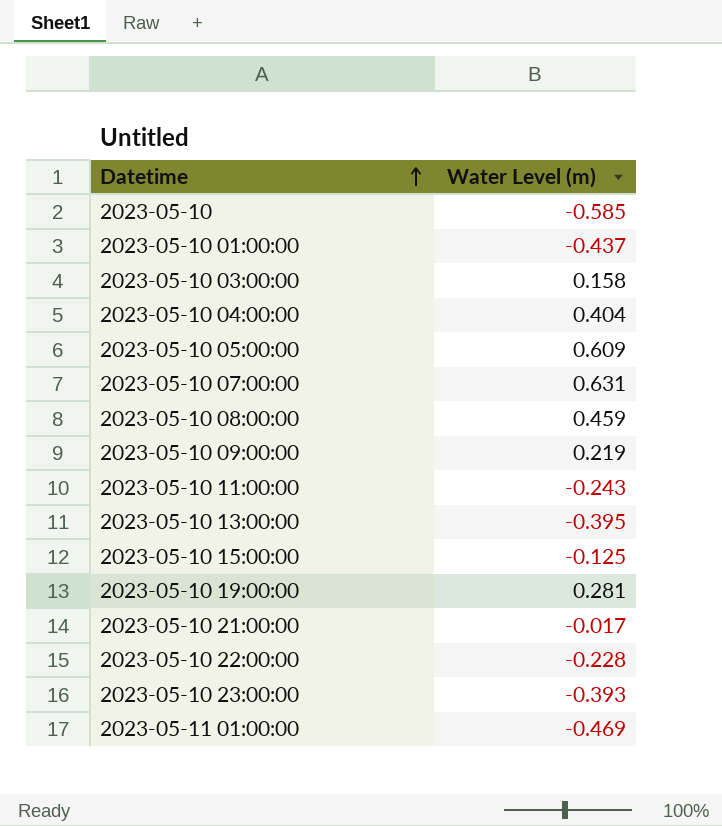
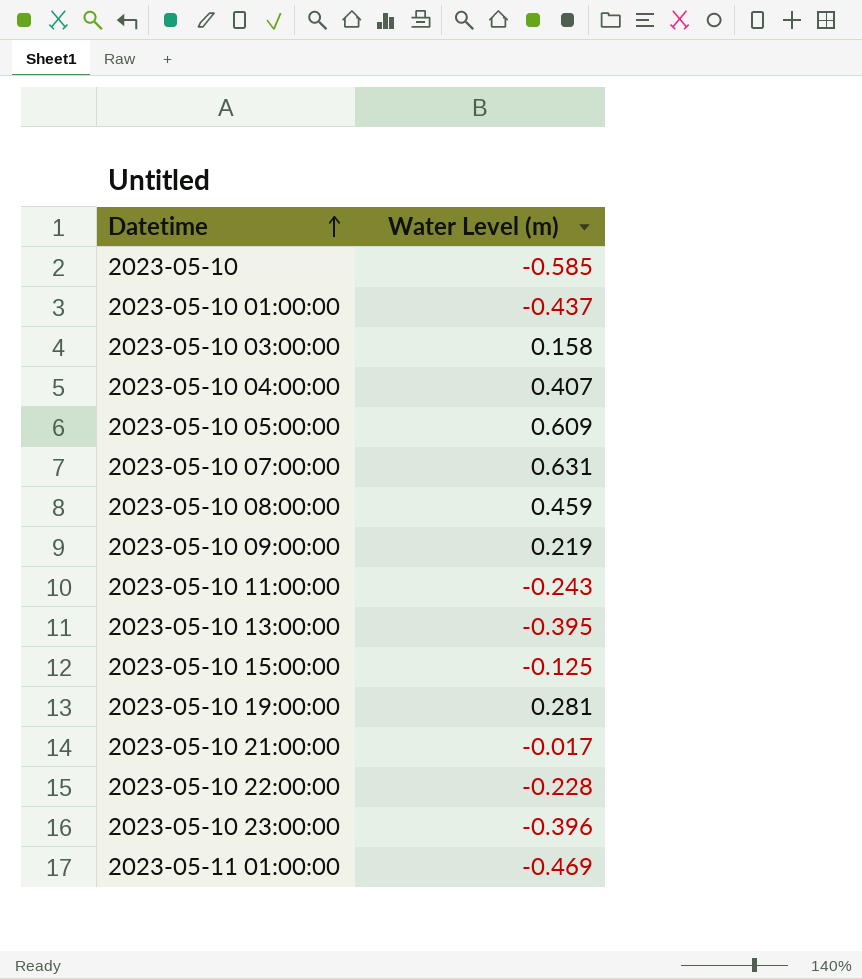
2023-05-10 04:00:00 | Water Level (m): 0.404 -> 0.407
2023-05-10 23:00:00 | Water Level (m): -0.393 -> -0.396

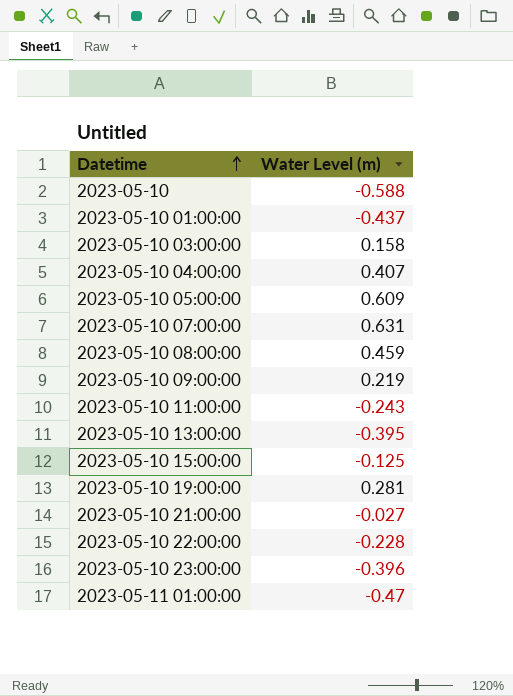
2023-05-10 | Water Level (m): -0.585 -> -0.588
2023-05-10 21:00:00 | Water Level (m): -0.017 -> -0.027
2023-05-11 01:00:00 | Water Level (m): -0.469 -> -0.47

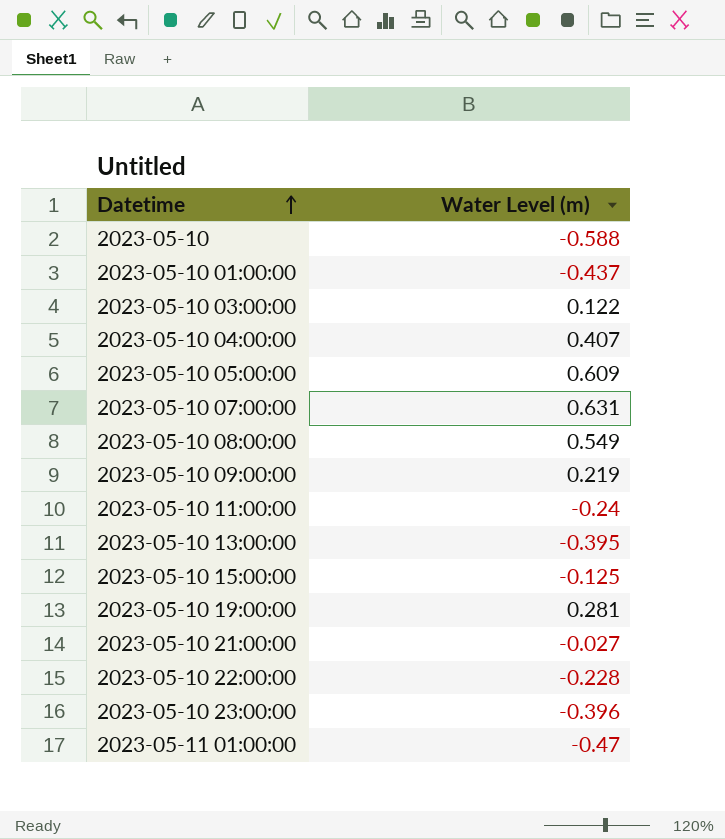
2023-05-10 03:00:00 | Water Level (m): 0.158 -> 0.122
2023-05-10 08:00:00 | Water Level (m): 0.459 -> 0.549
2023-05-10 11:00:00 | Water Level (m): -0.243 -> -0.24

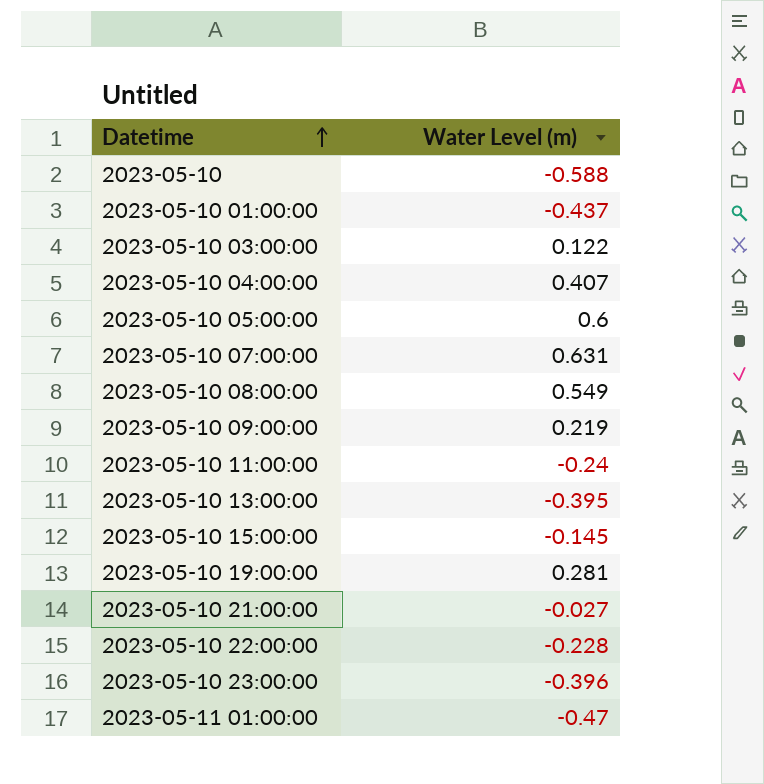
2023-05-10 05:00:00 | Water Level (m): 0.609 -> 0.6
2023-05-10 15:00:00 | Water Level (m): -0.125 -> -0.145

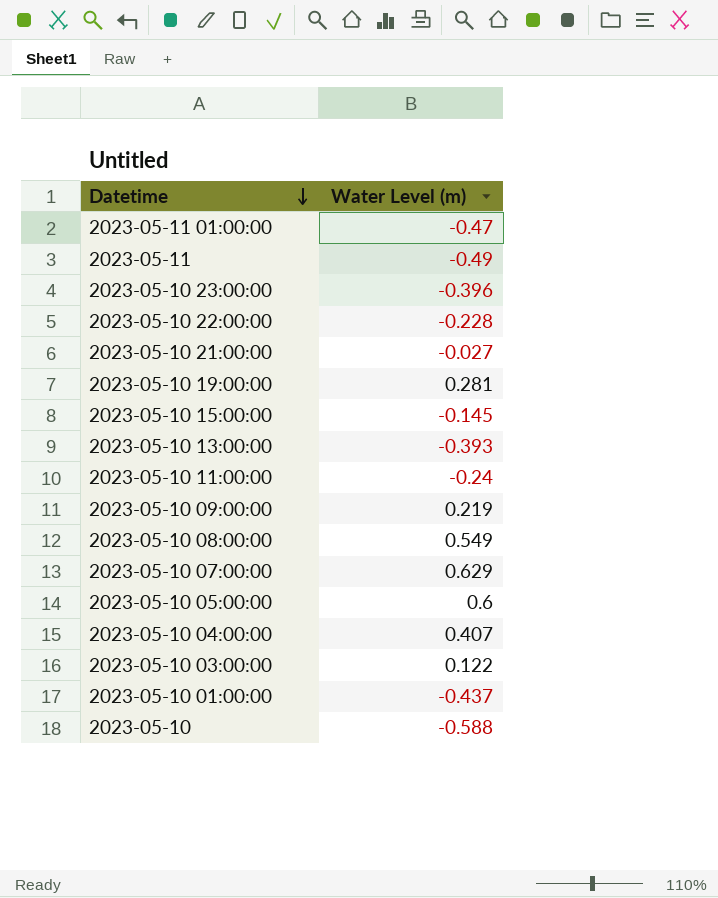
row order: Datetime ascending -> Datetime descending
row 2023-05-11: none -> -0.49
2023-05-10 13:00:00 | Water Level (m): -0.395 -> -0.393
2023-05-10 07:00:00 | Water Level (m): 0.631 -> 0.629

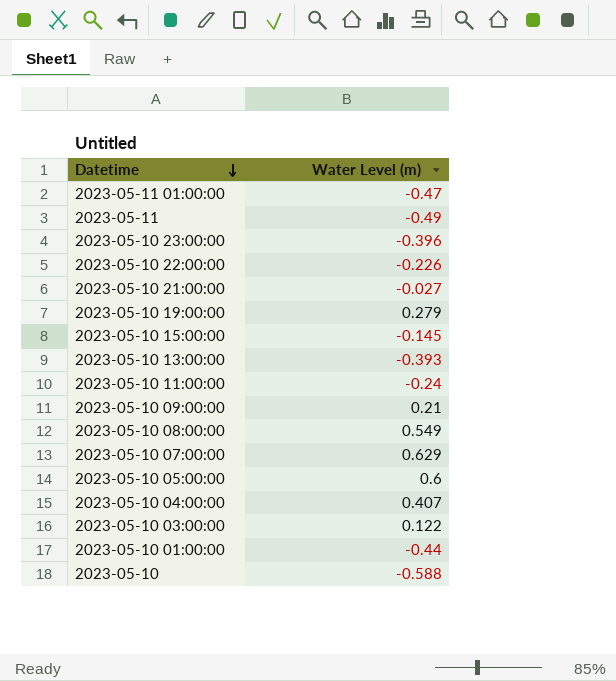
2023-05-10 22:00:00 | Water Level (m): -0.228 -> -0.226
2023-05-10 19:00:00 | Water Level (m): 0.281 -> 0.279
2023-05-10 09:00:00 | Water Level (m): 0.219 -> 0.21
2023-05-10 01:00:00 | Water Level (m): -0.437 -> -0.44

